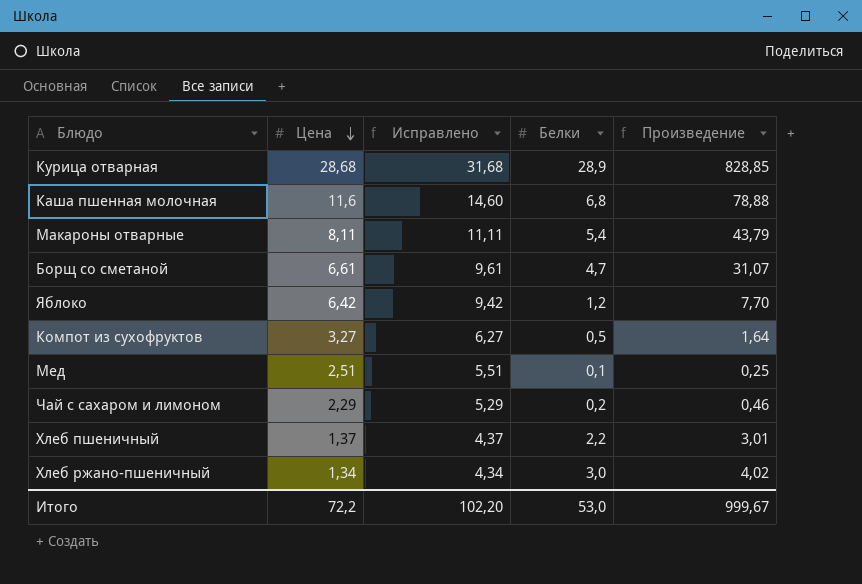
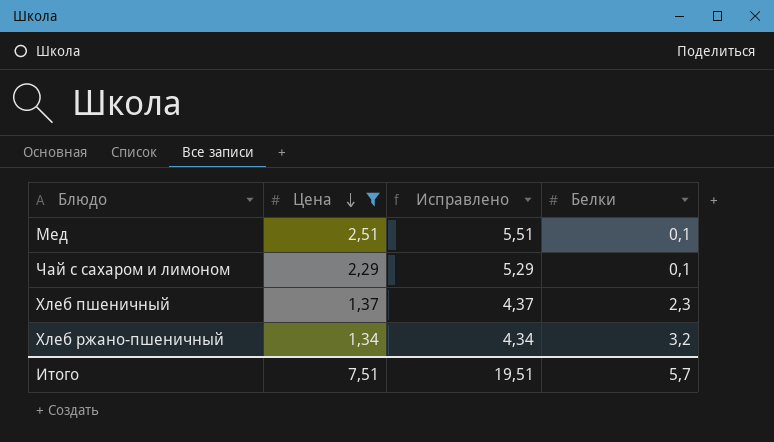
filter: none -> Цена <= 2,51
column Произведение | formula: [Цена] * [Белки] -> none
Чай с сахаром и лимоном | Белки: 0,2 -> 0,1
Хлеб пшеничный | Белки: 2,2 -> 2,3
Хлеб ржано-пшеничный | Белки: 3,0 -> 3,2
Итого | Цена: 72,2 -> 7,51
Итого | Исправлено: 102,20 -> 19,51
Итого | Белки: 53,0 -> 5,7

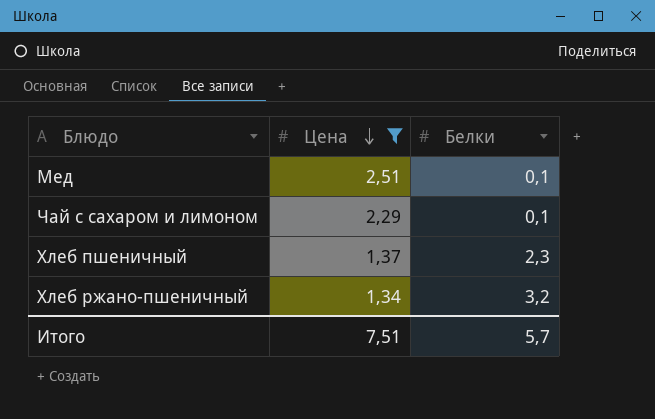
column Исправлено | formula: [Цена] + 3 -> none

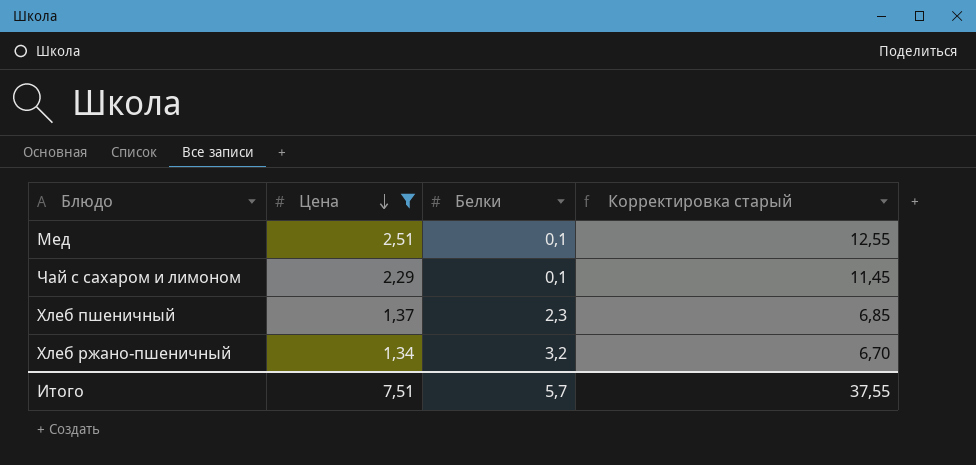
column Корректировка старый | formula: none -> [Цена] * 5

